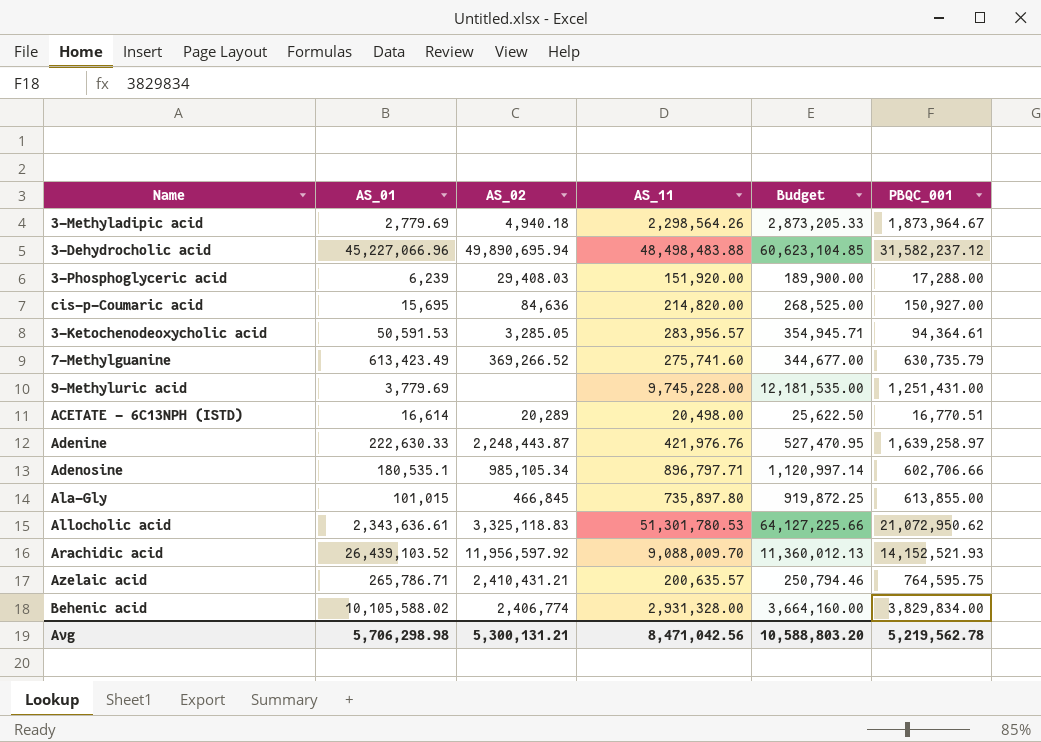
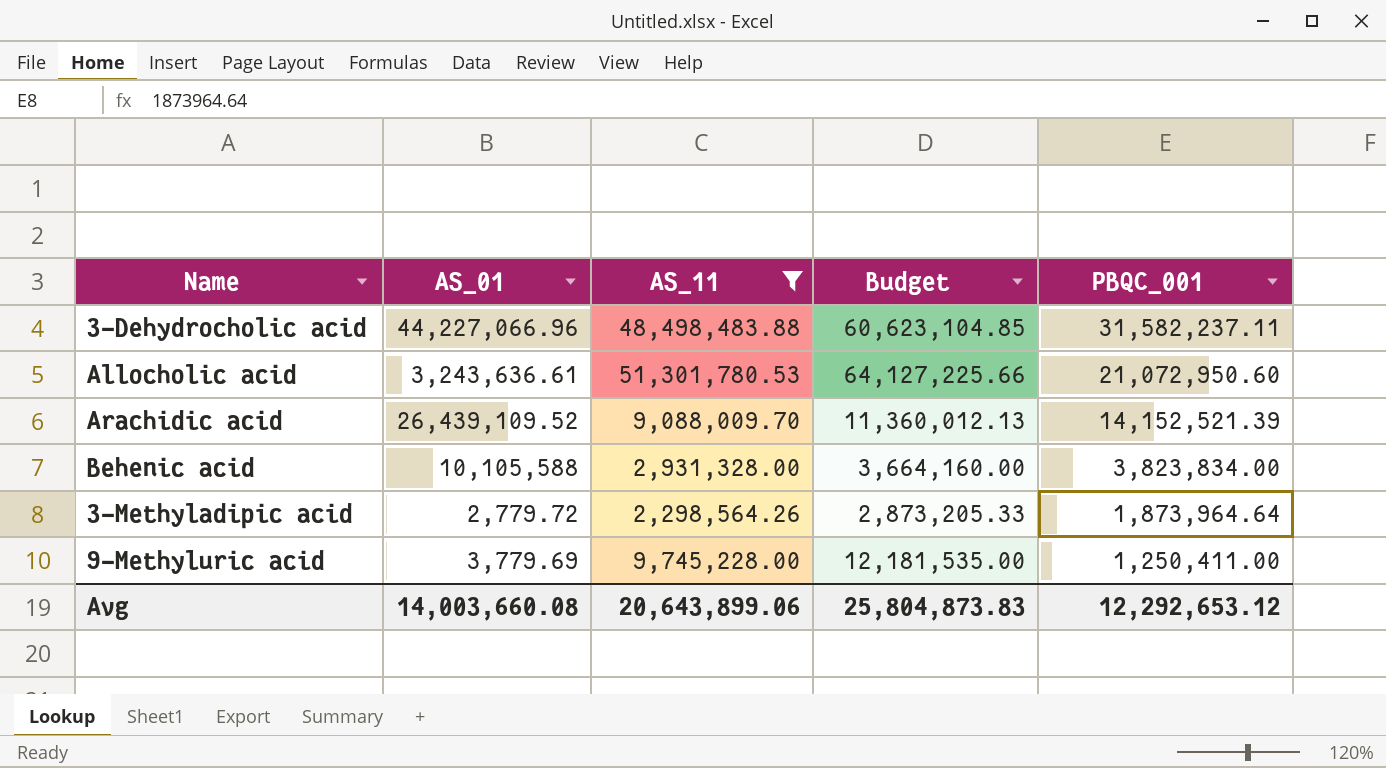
filter: none -> AS_11 >= 2,298,564.26
row order: none -> PBQC_001 descending
column AS_02 | position: 3 -> none
3-Dehydrocholic acid | AS_01: 45,227,066.96 -> 44,227,066.96
3-Dehydrocholic acid | PBQC_001: 31,582,237.12 -> 31,582,237.11
Allocholic acid | AS_01: 2,343,636.61 -> 3,243,636.61
Allocholic acid | PBQC_001: 21,072,950.62 -> 21,072,950.60
Arachidic acid | AS_01: 26,439,103.52 -> 26,439,109.52
Arachidic acid | PBQC_001: 14,152,521.93 -> 14,152,521.39
Behenic acid | AS_01: 10,105,588.02 -> 10,105,588
Behenic acid | PBQC_001: 3,829,834.00 -> 3,823,834.00
3-Methyladipic acid | AS_01: 2,779.69 -> 2,779.72
3-Methyladipic acid | PBQC_001: 1,873,964.67 -> 1,873,964.64
9-Methyluric acid | PBQC_001: 1,251,431.00 -> 1,250,411.00
Avg | AS_01: 5,706,298.98 -> 14,003,660.08
Avg | AS_11: 8,471,042.56 -> 20,643,899.06
Avg | Budget: 10,588,803.20 -> 25,804,873.83
Avg | PBQC_001: 5,219,562.78 -> 12,292,653.12

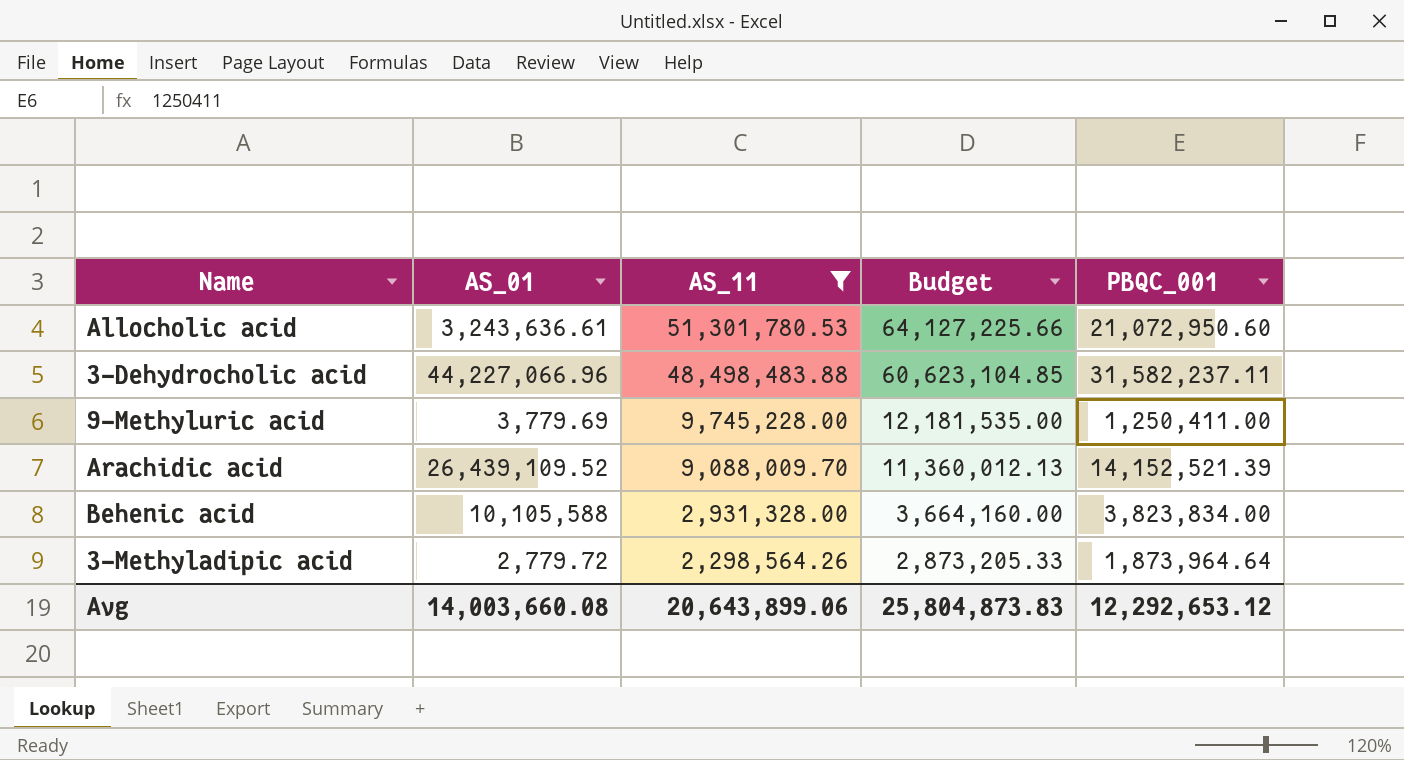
row order: PBQC_001 descending -> AS_11 descending

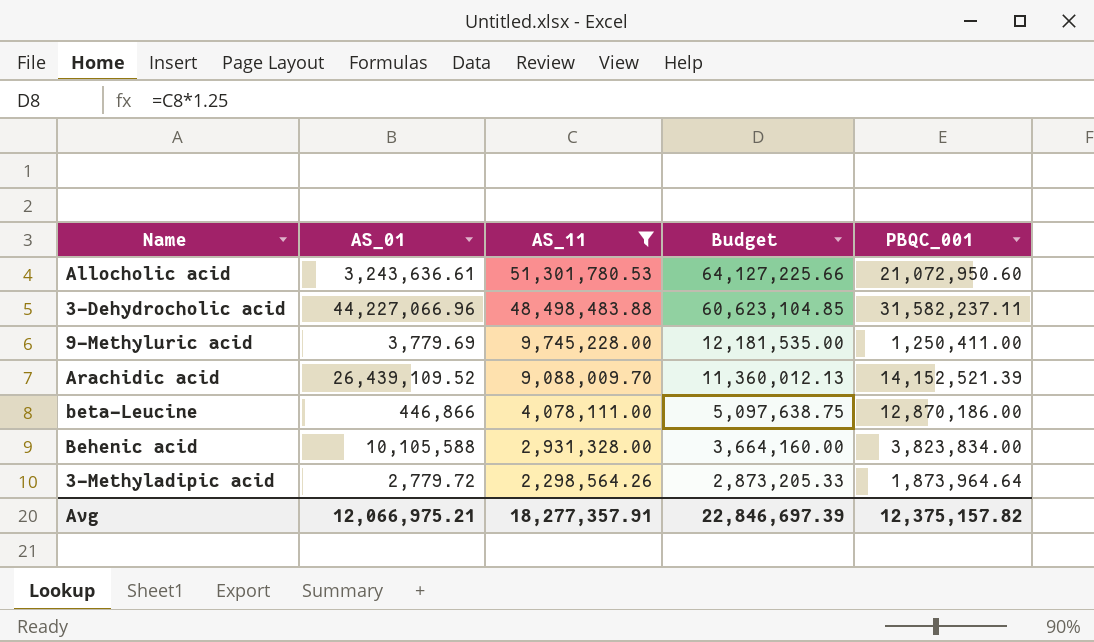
row beta-Leucine: none -> 446,866 | 4,078,111.00 | 5,097,638.75 | 12,870,186.00
Avg | AS_01: 14,003,660.08 -> 12,066,975.21
Avg | AS_11: 20,643,899.06 -> 18,277,357.91
Avg | Budget: 25,804,873.83 -> 22,846,697.39
Avg | PBQC_001: 12,292,653.12 -> 12,375,157.82

